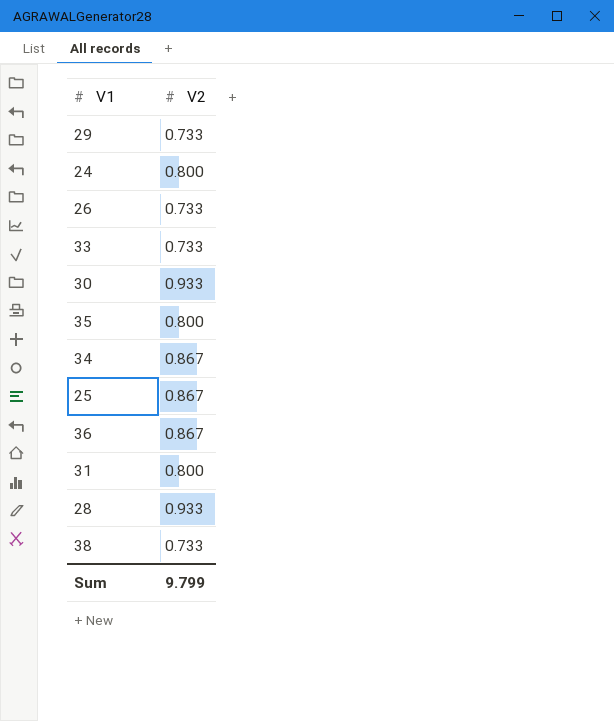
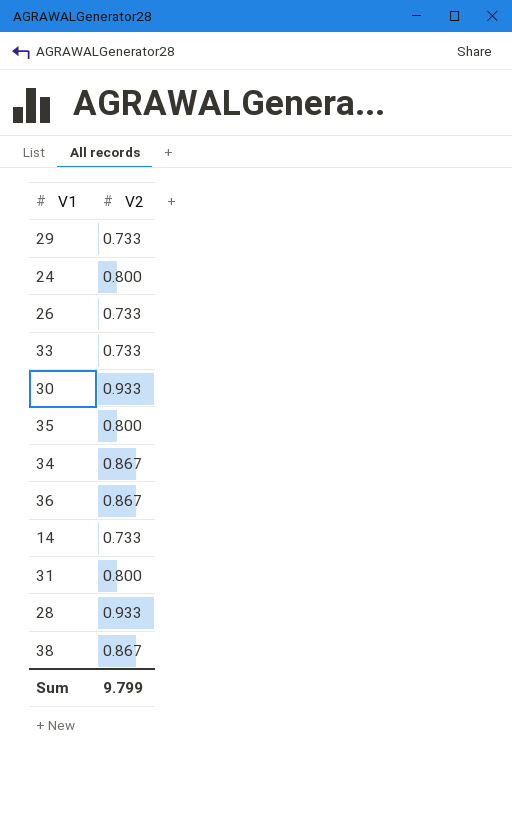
row 25: 0.867 -> none
row 14: none -> 0.733
38 | V2: 0.733 -> 0.867

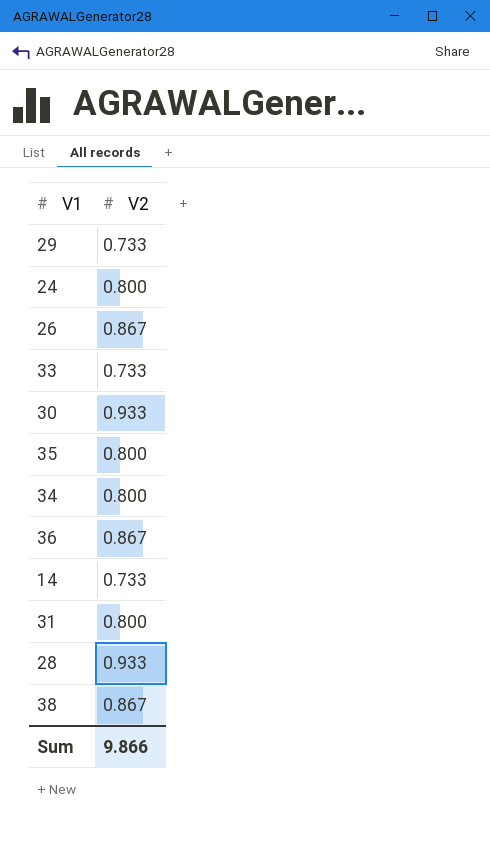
26 | V2: 0.733 -> 0.867
34 | V2: 0.867 -> 0.800
Sum | V2: 9.799 -> 9.866

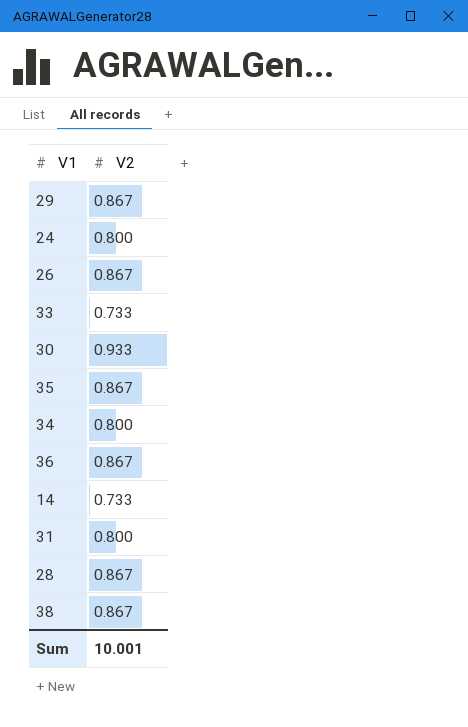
29 | V2: 0.733 -> 0.867
35 | V2: 0.800 -> 0.867
28 | V2: 0.933 -> 0.867
Sum | V2: 9.866 -> 10.001

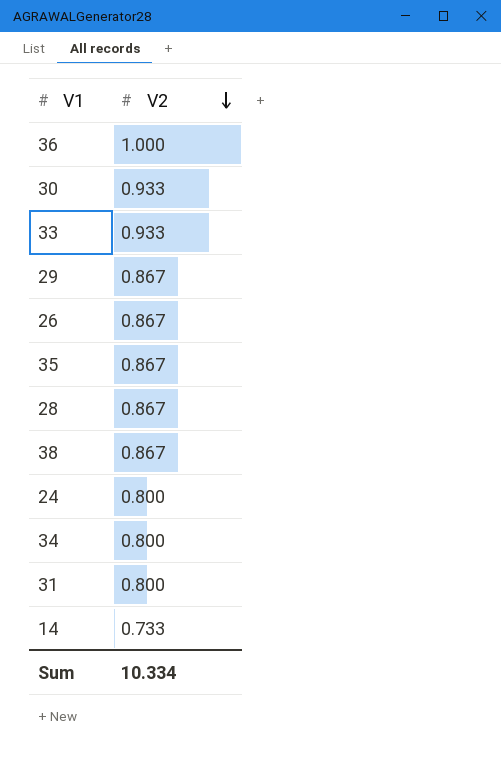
row order: none -> V2 descending
36 | V2: 0.867 -> 1.000
33 | V2: 0.733 -> 0.933
Sum | V2: 10.001 -> 10.334

